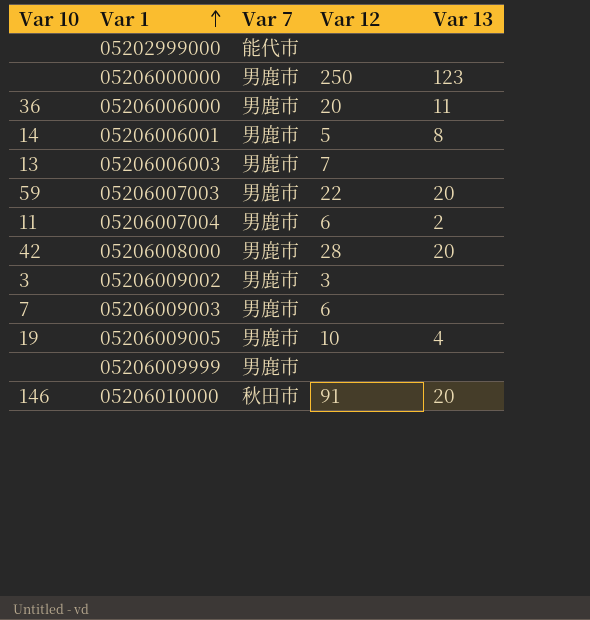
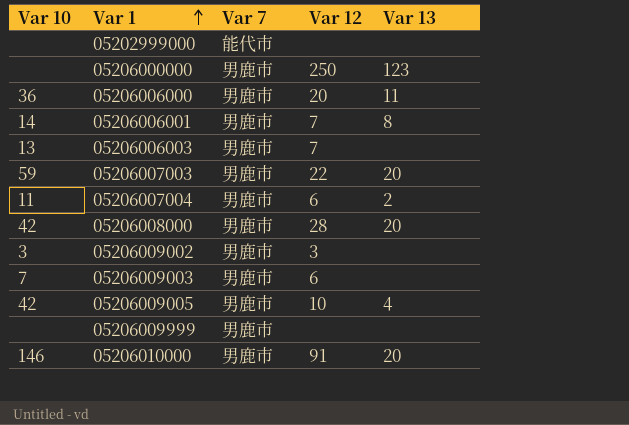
05206006001 | Var 12: 5 -> 7
05206009005 | Var 10: 19 -> 42
05206010000 | Var 7: 秋田市 -> 男鹿市

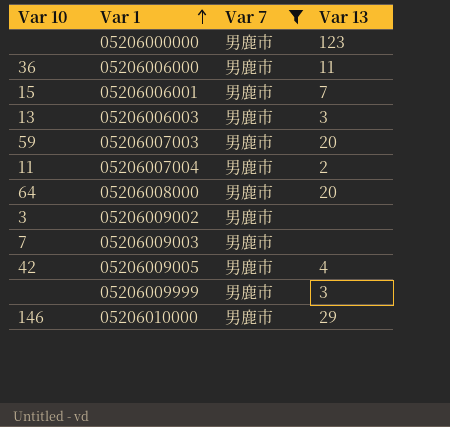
filter: none -> Var 7 = 男鹿市
column Var 12 | position: 4 -> none
05206006001 | Var 10: 14 -> 15
05206006001 | Var 13: 8 -> 7
05206006003 | Var 13: none -> 3
05206008000 | Var 10: 42 -> 64
05206009999 | Var 13: none -> 3
05206010000 | Var 13: 20 -> 29

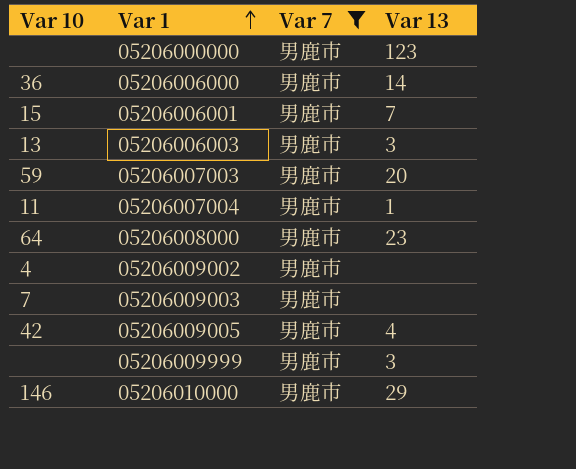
05206006000 | Var 13: 11 -> 14
05206007004 | Var 13: 2 -> 1
05206008000 | Var 13: 20 -> 23
05206009002 | Var 10: 3 -> 4

